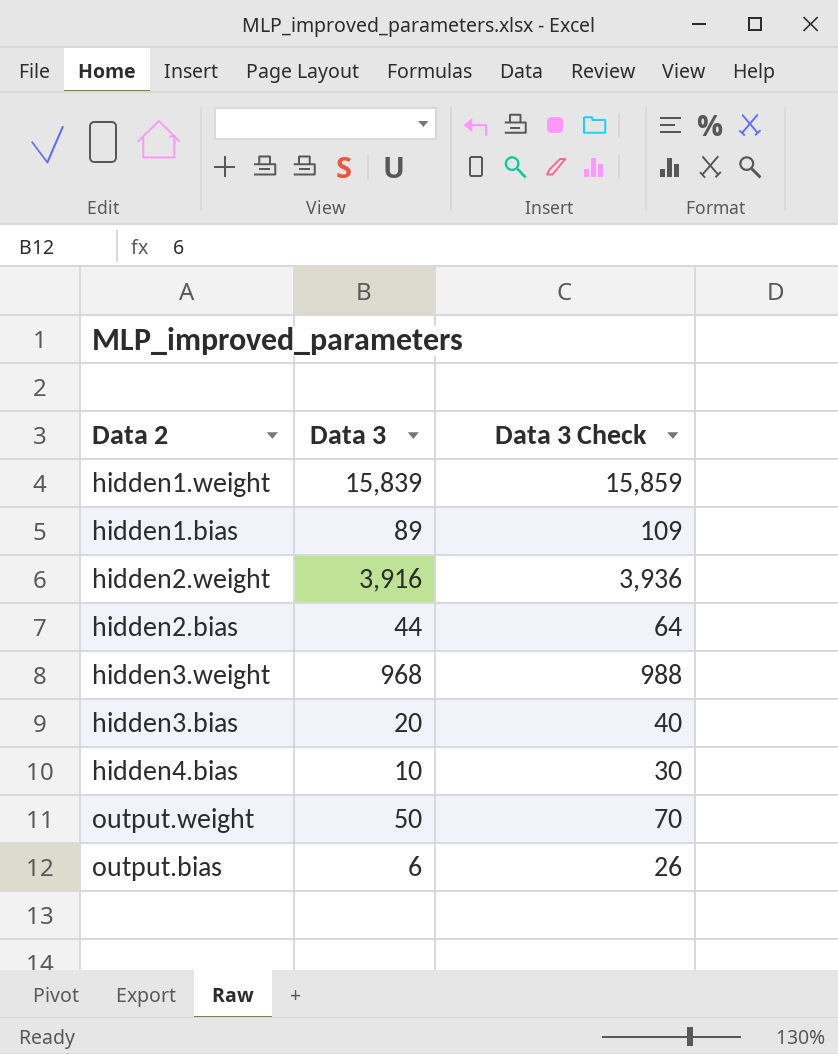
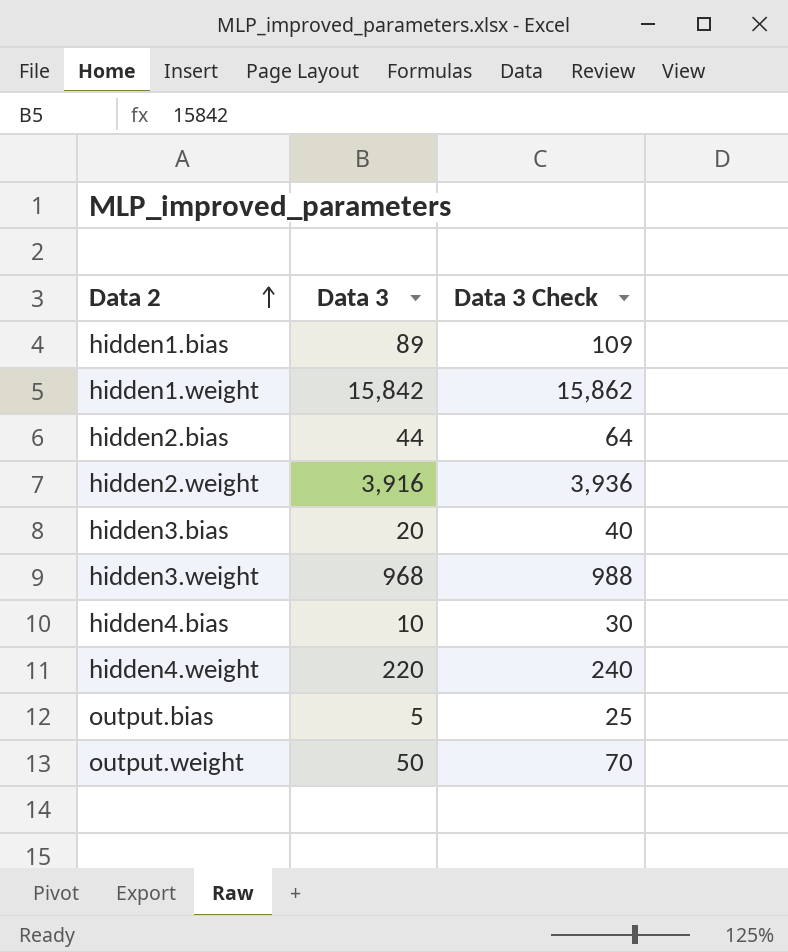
row order: none -> Data 2 ascending
hidden1.weight | Data 3: 15,839 -> 15,842
hidden1.weight | Data 3 Check: 15,859 -> 15,862
row hidden4.weight: none -> 220 | 240
output.bias | Data 3: 6 -> 5
output.bias | Data 3 Check: 26 -> 25

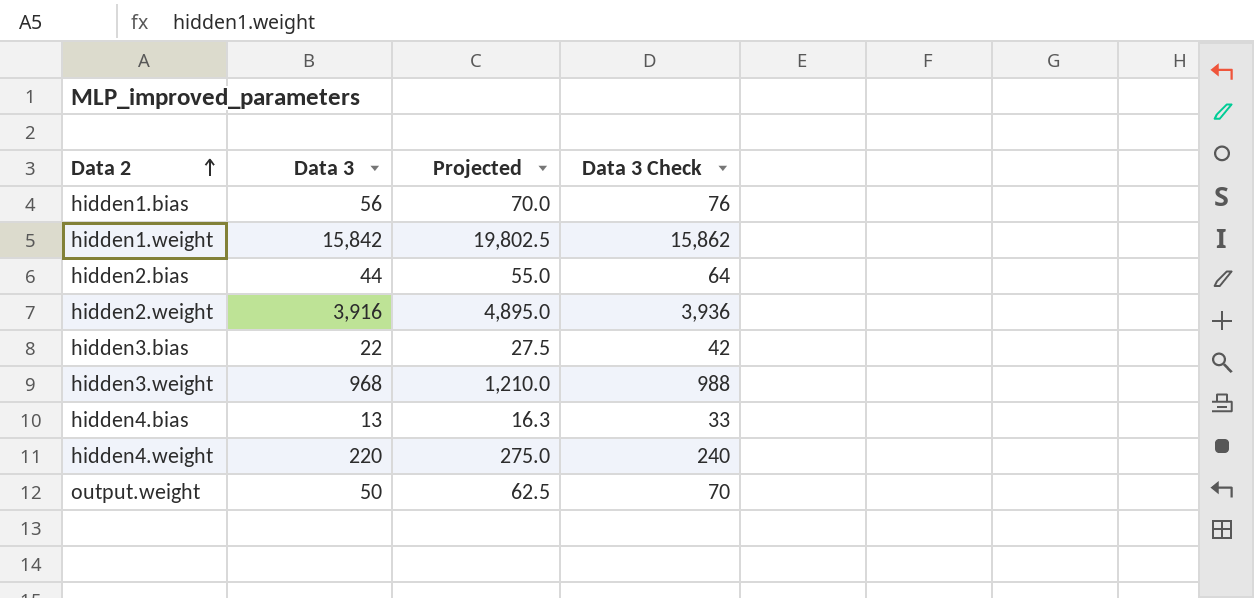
column Projected | formula: none -> [Data 3] * 1.25
row output.bias: 5 | 25 -> none
hidden1.bias | Data 3: 89 -> 56
hidden1.bias | Data 3 Check: 109 -> 76
hidden3.bias | Data 3: 20 -> 22
hidden3.bias | Data 3 Check: 40 -> 42
hidden4.bias | Data 3: 10 -> 13
hidden4.bias | Data 3 Check: 30 -> 33

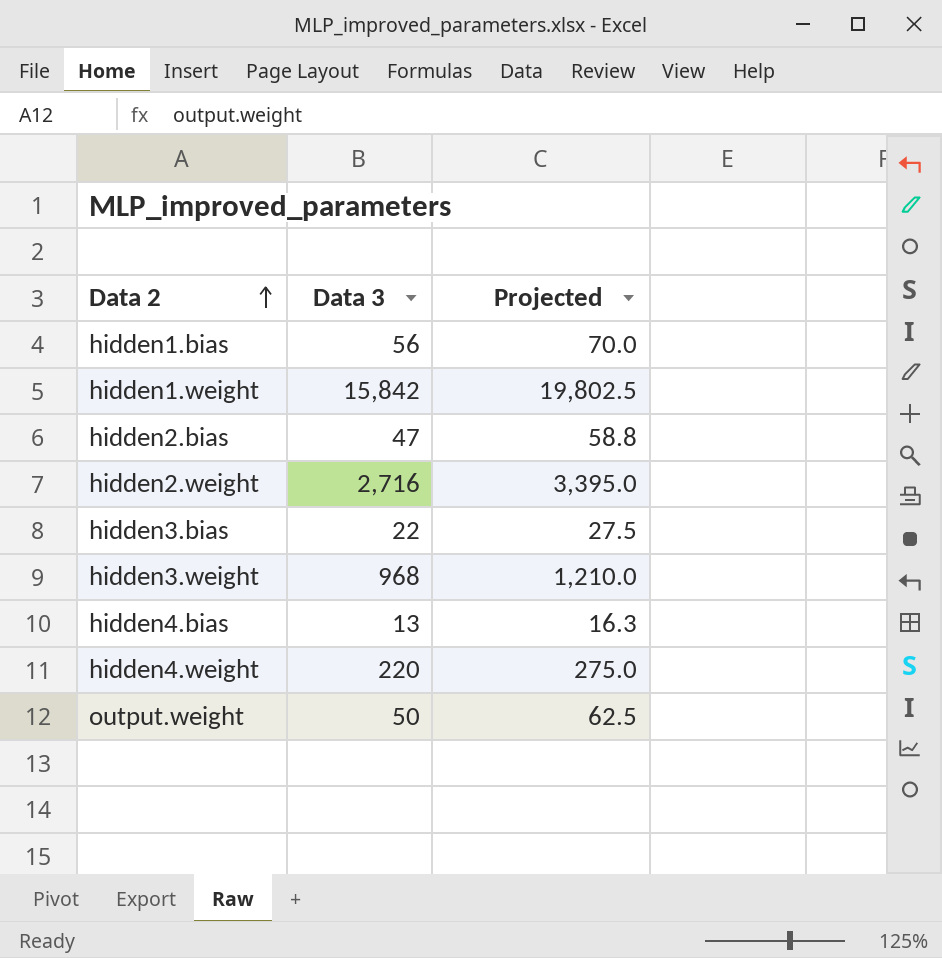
column Data 3 Check | formula: [Data 3] + 20 -> none
hidden2.bias | Data 3: 44 -> 47
hidden2.bias | Projected: 55.0 -> 58.8
hidden2.weight | Data 3: 3,916 -> 2,716
hidden2.weight | Projected: 4,895.0 -> 3,395.0

